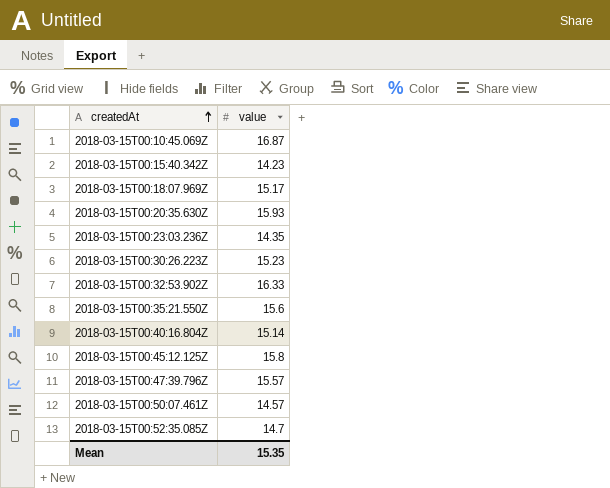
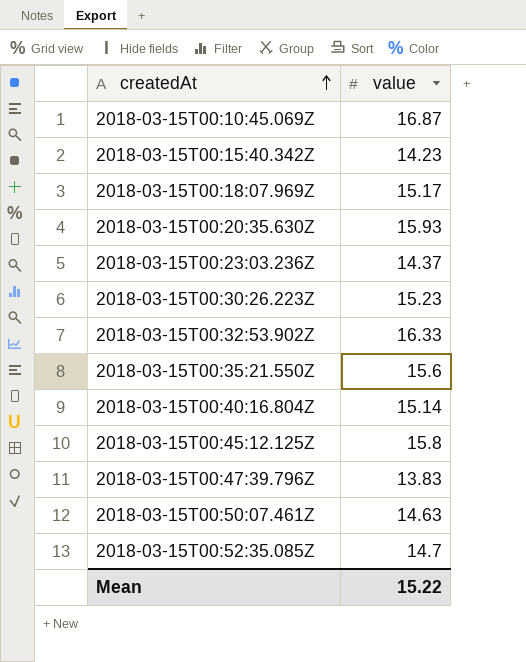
2018-03-15T00:23:03.236Z | value: 14.35 -> 14.37
2018-03-15T00:47:39.796Z | value: 15.57 -> 13.83
2018-03-15T00:50:07.461Z | value: 14.57 -> 14.63
Mean | value: 15.35 -> 15.22

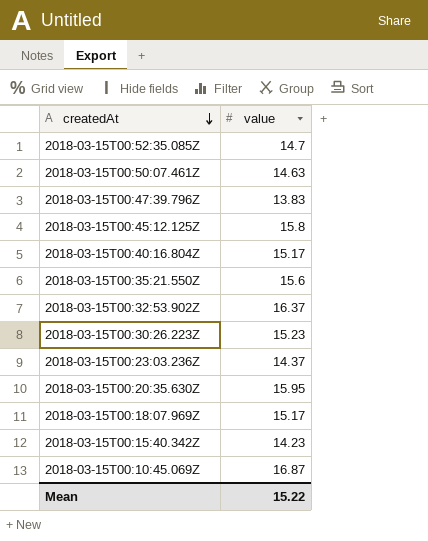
row order: createdAt ascending -> createdAt descending
2018-03-15T00:40:16.804Z | value: 15.14 -> 15.17
2018-03-15T00:32:53.902Z | value: 16.33 -> 16.37
2018-03-15T00:20:35.630Z | value: 15.93 -> 15.95

